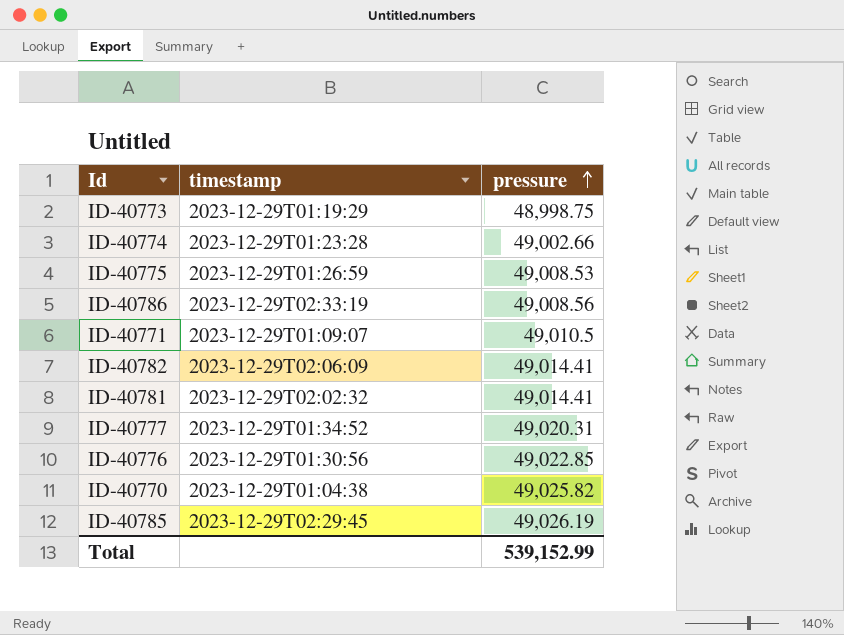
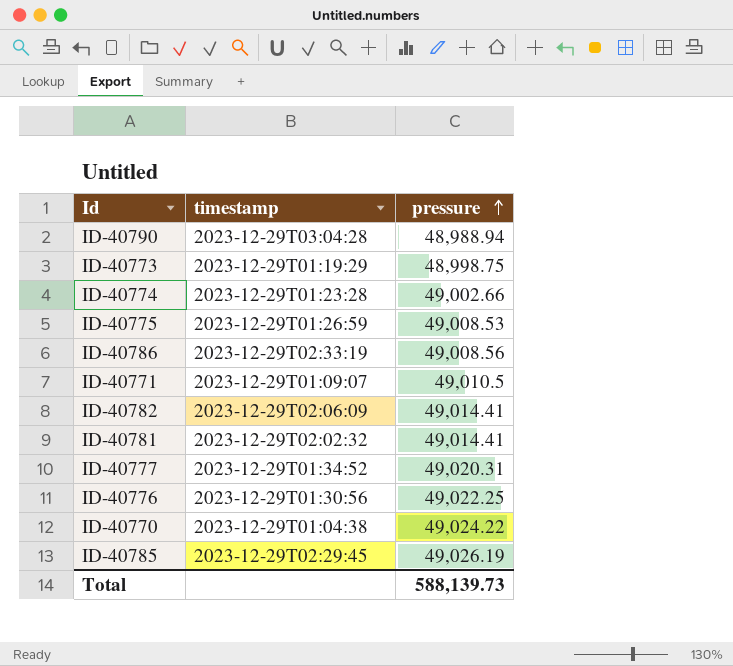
row ID-40790: none -> 2023-12-29T03:04:28 | 48,988.94
ID-40776 | pressure: 49,022.85 -> 49,022.25
ID-40770 | pressure: 49,025.82 -> 49,024.22
Total | pressure: 539,152.99 -> 588,139.73

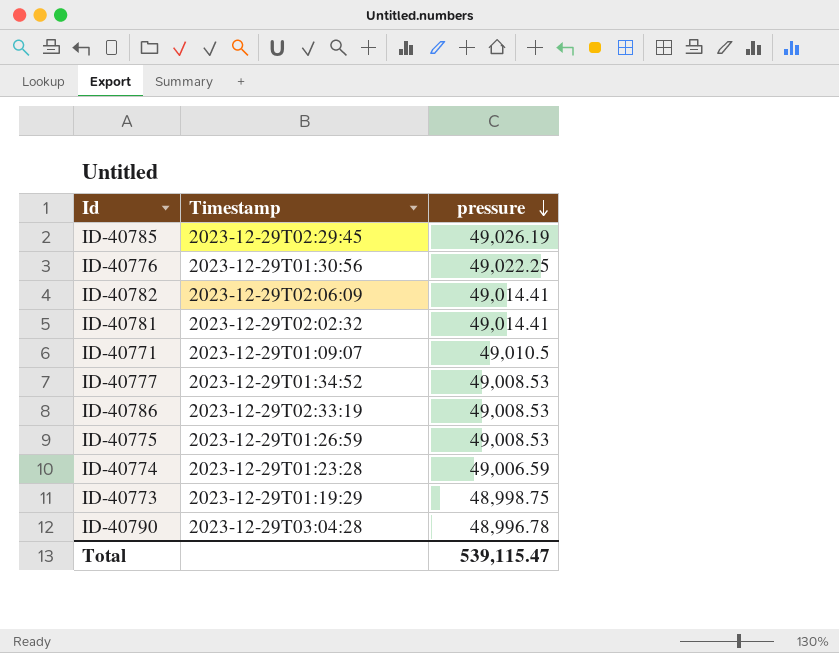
row order: pressure ascending -> pressure descending
column name: timestamp -> Timestamp
row ID-40770: 2023-12-29T01:04:38 | 49,024.22 -> none
ID-40777 | pressure: 49,020.31 -> 49,008.53
ID-40786 | pressure: 49,008.56 -> 49,008.53
ID-40774 | pressure: 49,002.66 -> 49,006.59
ID-40790 | pressure: 48,988.94 -> 48,996.78
Total | pressure: 588,139.73 -> 539,115.47

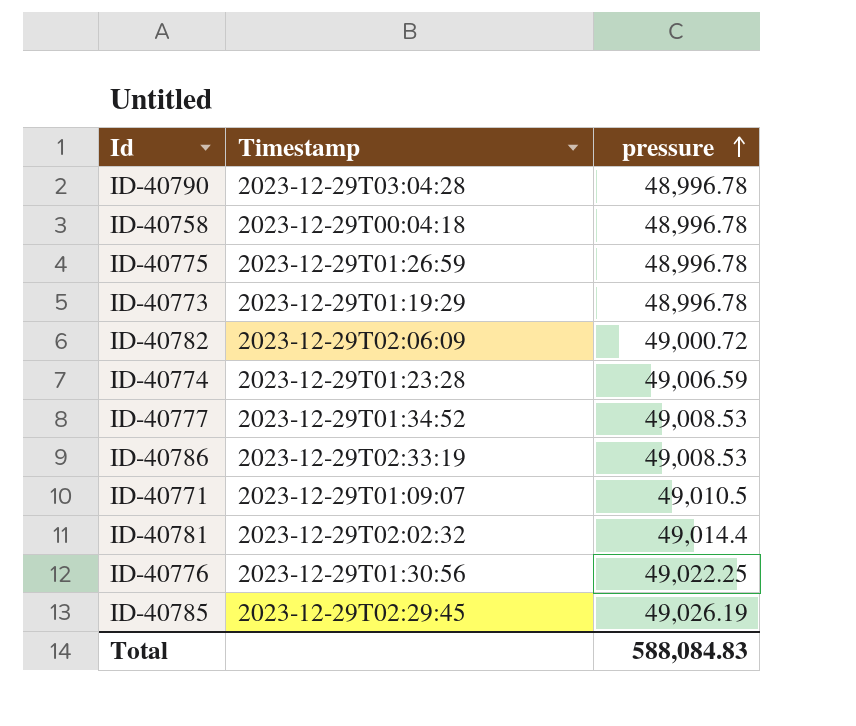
row order: pressure descending -> pressure ascending
row ID-40758: none -> 2023-12-29T00:04:18 | 48,996.78
ID-40775 | pressure: 49,008.53 -> 48,996.78
ID-40773 | pressure: 48,998.75 -> 48,996.78
ID-40782 | pressure: 49,014.41 -> 49,000.72
ID-40781 | pressure: 49,014.41 -> 49,014.4
Total | pressure: 539,115.47 -> 588,084.83

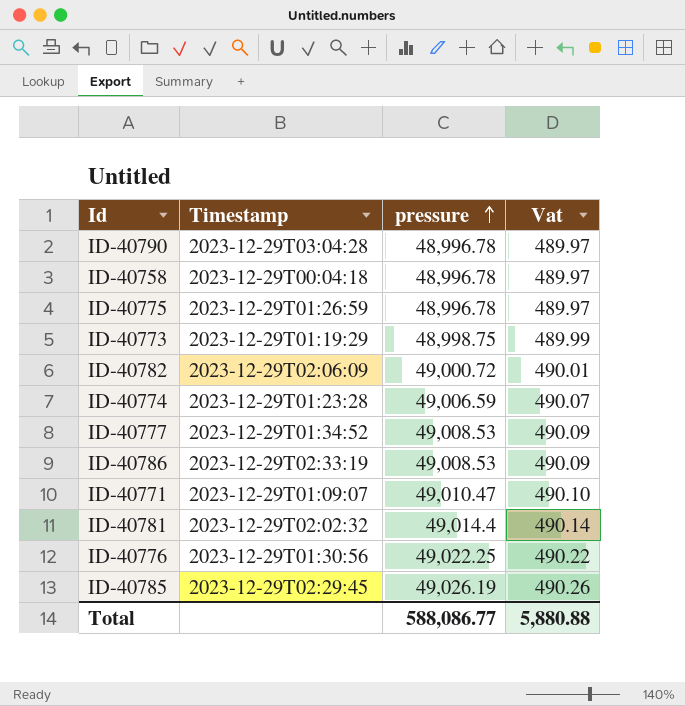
column Vat | formula: none -> [pressure] * 0.01
ID-40773 | pressure: 48,996.78 -> 48,998.75
ID-40771 | pressure: 49,010.5 -> 49,010.47
Total | pressure: 588,084.83 -> 588,086.77

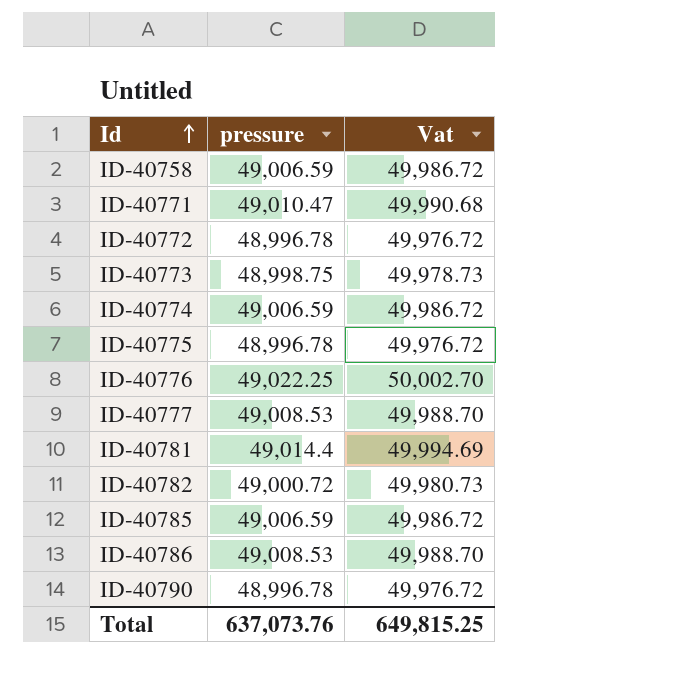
row order: pressure ascending -> Id ascending
column Timestamp | position: 2 -> none
column Vat | formula: [pressure] * 0.01 -> [pressure] * 1.02
ID-40758 | pressure: 48,996.78 -> 49,006.59
row ID-40772: none -> 48,996.78 | 49,976.72
ID-40785 | pressure: 49,026.19 -> 49,006.59
Total | pressure: 588,086.77 -> 637,073.76
Total | Vat: 5,880.88 -> 649,815.25

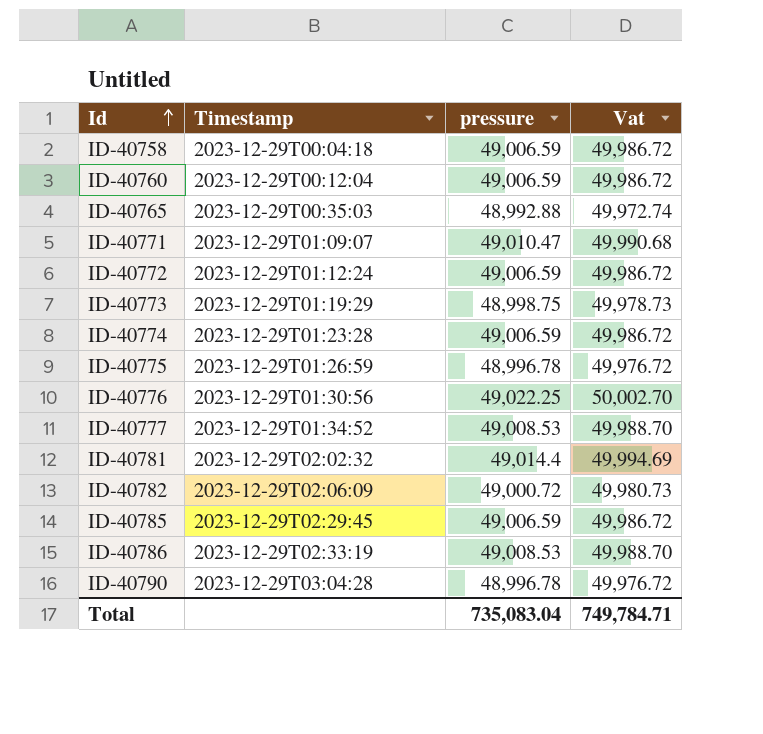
column Timestamp | position: none -> 2
row ID-40760: none -> 2023-12-29T00:12:04 | 49,006.59 | 49,986.72
row ID-40765: none -> 2023-12-29T00:35:03 | 48,992.88 | 49,972.74
ID-40772 | pressure: 48,996.78 -> 49,006.59
ID-40772 | Vat: 49,976.72 -> 49,986.72
Total | pressure: 637,073.76 -> 735,083.04
Total | Vat: 649,815.25 -> 749,784.71

